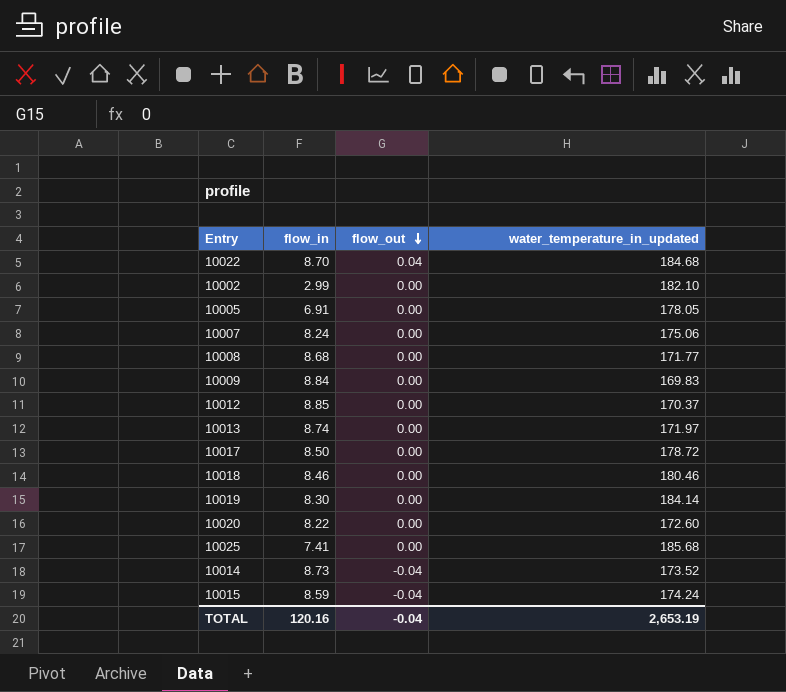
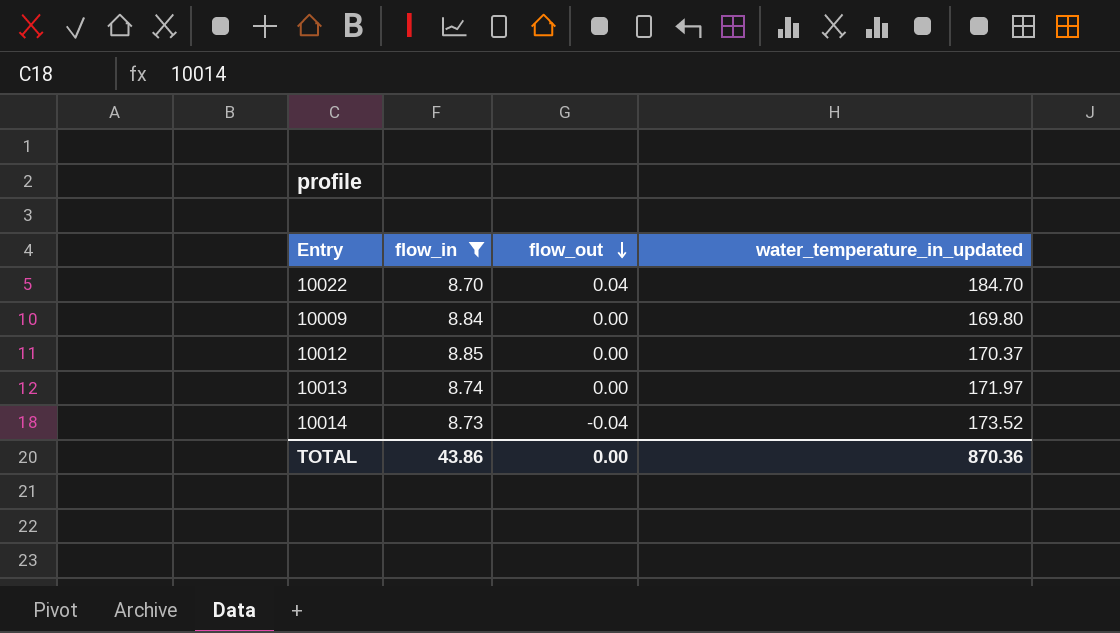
filter: none -> flow_in >= 8.70
10022 | water_temperature_in_updated: 184.68 -> 184.70
10009 | water_temperature_in_updated: 169.83 -> 169.80
TOTAL | flow_in: 120.16 -> 43.86
TOTAL | flow_out: -0.04 -> 0.00
TOTAL | water_temperature_in_updated: 2,653.19 -> 870.36

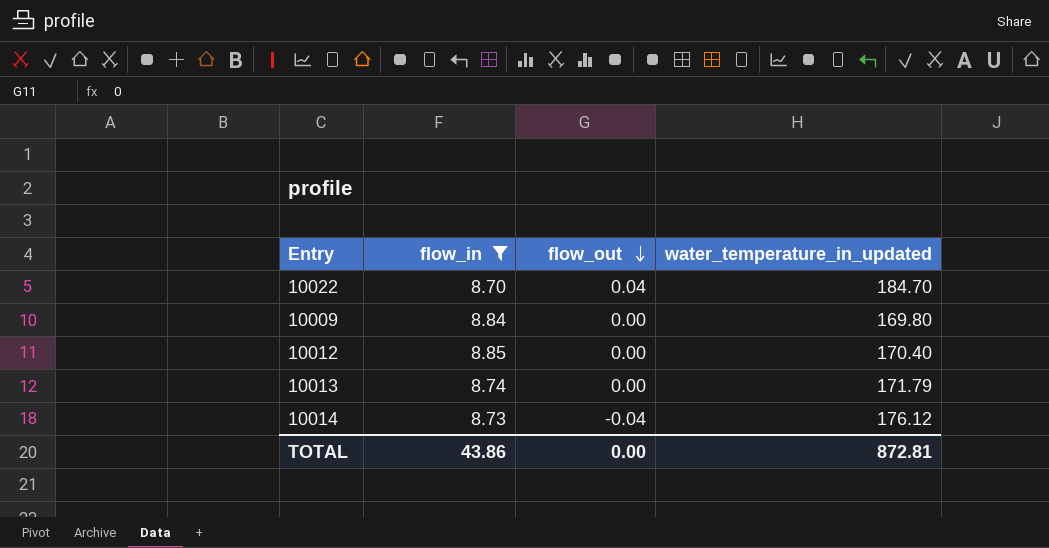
10012 | water_temperature_in_updated: 170.37 -> 170.40
10013 | water_temperature_in_updated: 171.97 -> 171.79
10014 | water_temperature_in_updated: 173.52 -> 176.12
TOTAL | water_temperature_in_updated: 870.36 -> 872.81

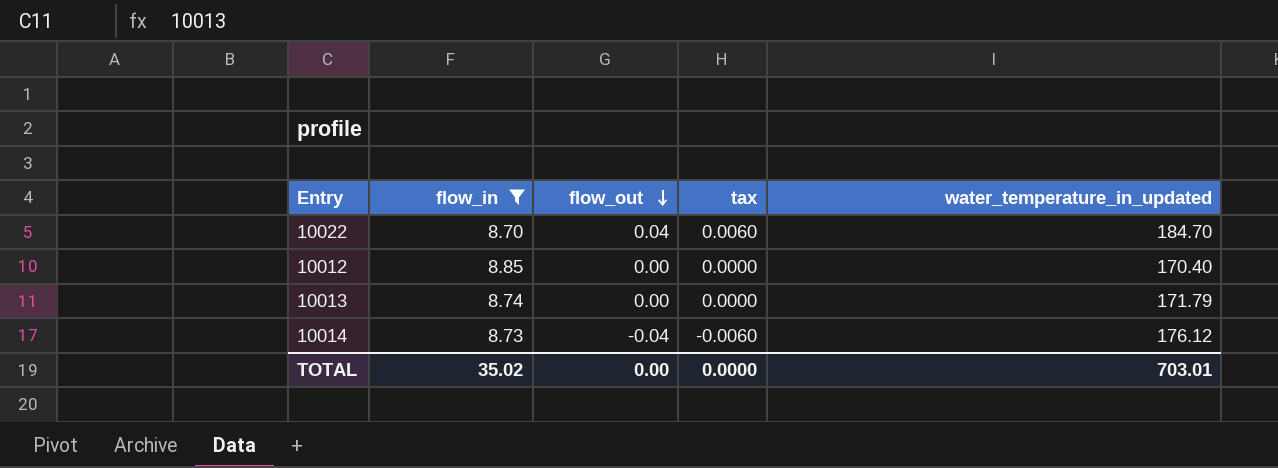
column tax | formula: none -> [flow_out] * 0.15
row 10009: 8.84 | 0.00 | 169.80 -> none
TOTAL | flow_in: 43.86 -> 35.02
TOTAL | water_temperature_in_updated: 872.81 -> 703.01

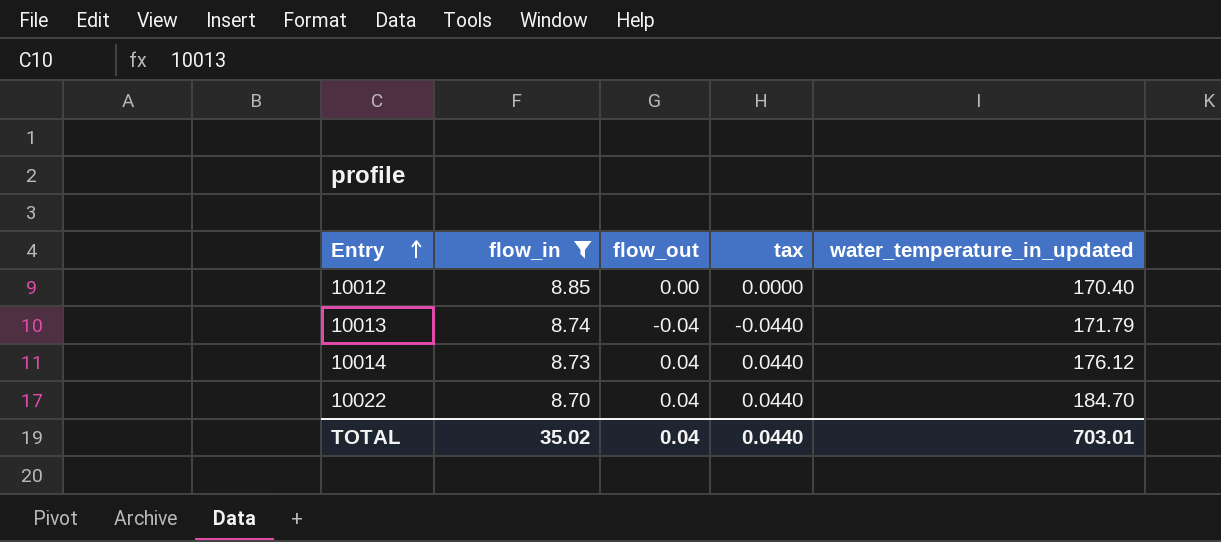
row order: flow_out descending -> Entry ascending
column tax | formula: [flow_out] * 0.15 -> [flow_out] * 1.1
10013 | flow_out: 0.00 -> -0.04
10014 | flow_out: -0.04 -> 0.04
TOTAL | flow_out: 0.00 -> 0.04
TOTAL | tax: 0.0000 -> 0.0440

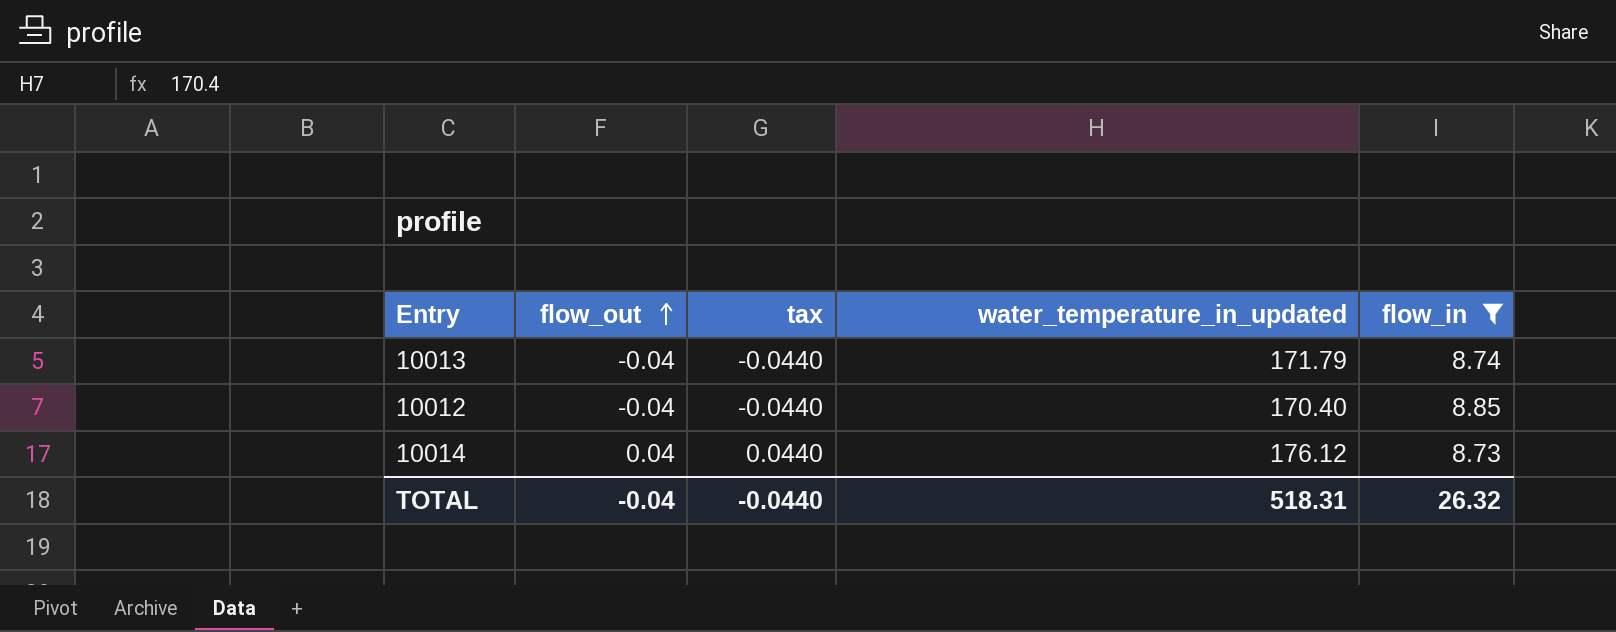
row order: Entry ascending -> flow_out ascending
column flow_in | position: 2 -> 5
row 10022: 8.70 | 0.04 | 0.0440 | 184.70 -> none
10012 | flow_out: 0.00 -> -0.04
10012 | tax: 0.0000 -> -0.0440
TOTAL | flow_out: 0.04 -> -0.04
TOTAL | tax: 0.0440 -> -0.0440
TOTAL | water_temperature_in_updated: 703.01 -> 518.31
TOTAL | flow_in: 35.02 -> 26.32

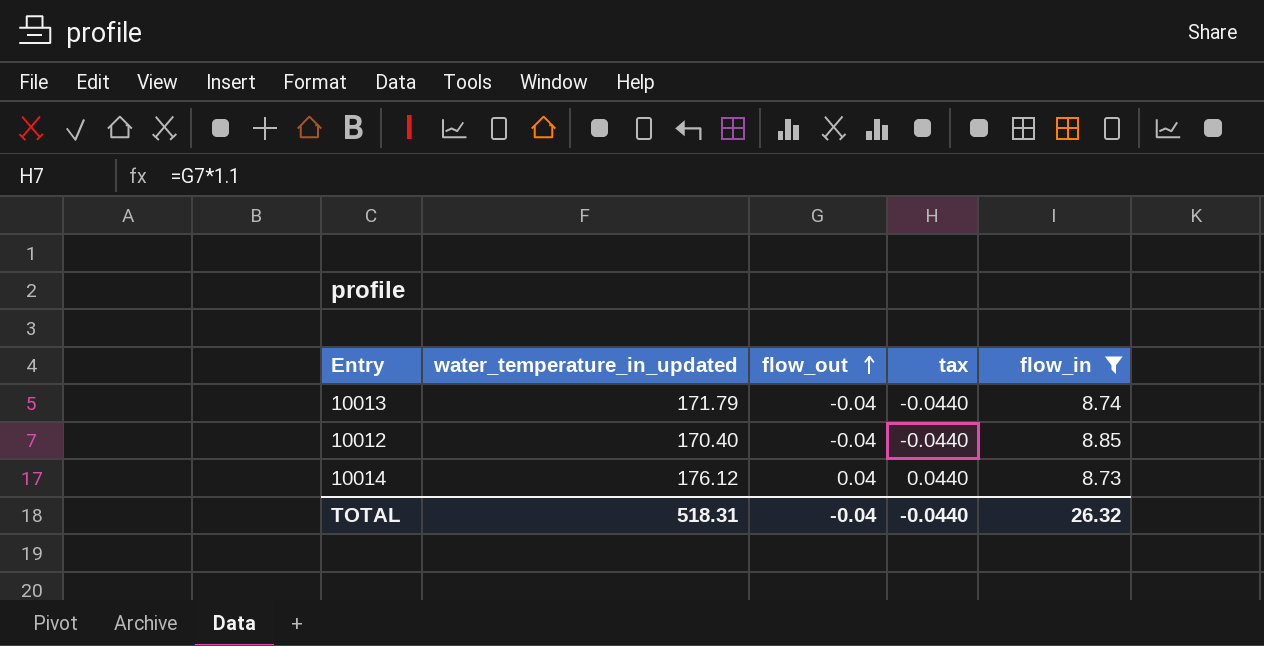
column water_temperature_in_updated | position: 4 -> 2

